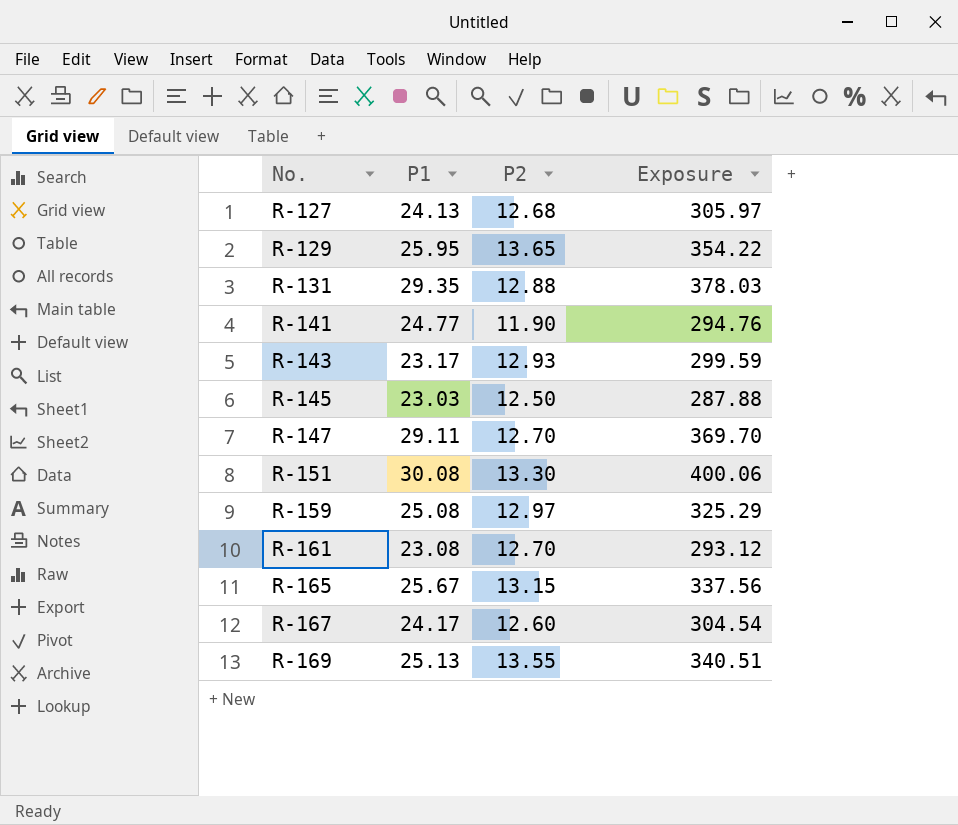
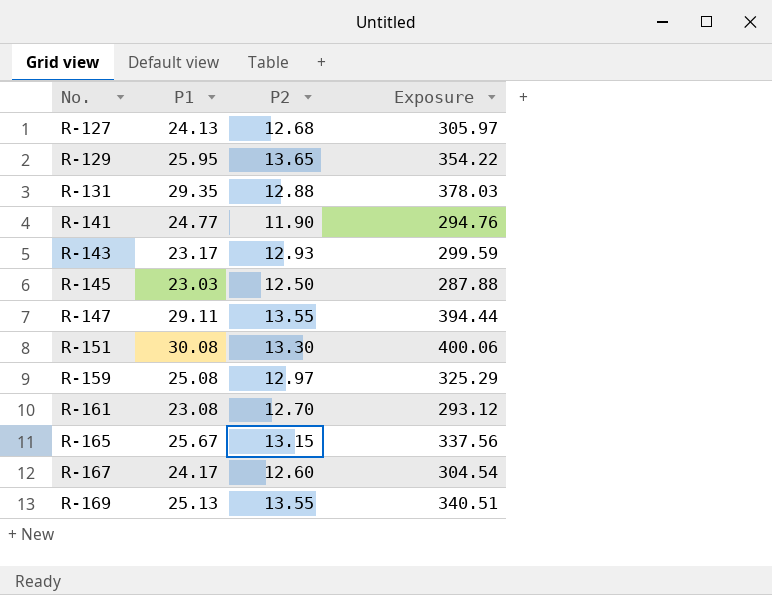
R-147 | P2: 12.70 -> 13.55
R-147 | Exposure: 369.70 -> 394.44

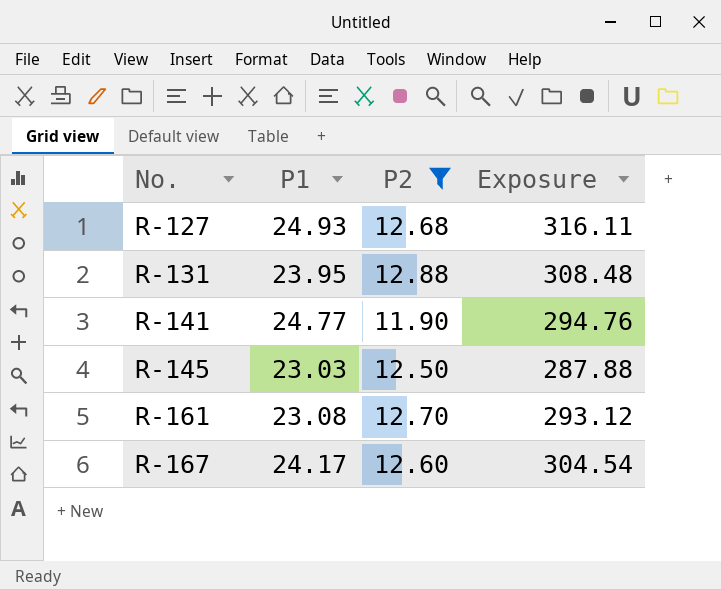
filter: none -> P2 <= 12.88
R-127 | P1: 24.13 -> 24.93
R-127 | Exposure: 305.97 -> 316.11
R-131 | P1: 29.35 -> 23.95
R-131 | Exposure: 378.03 -> 308.48

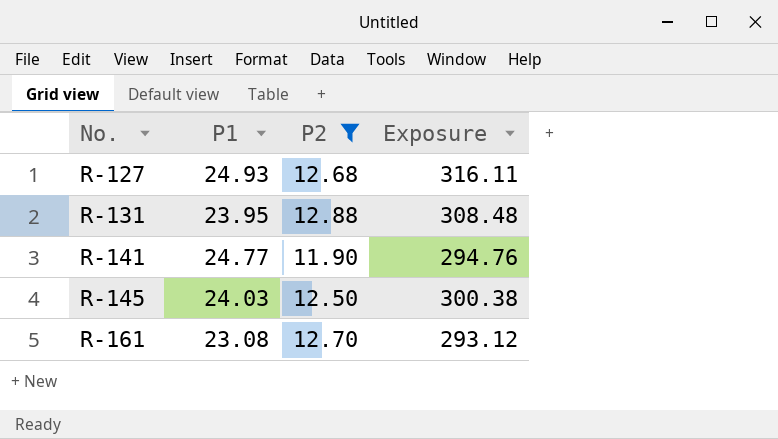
row R-167: 24.17 | 12.60 | 304.54 -> none
R-145 | P1: 23.03 -> 24.03
R-145 | Exposure: 287.88 -> 300.38

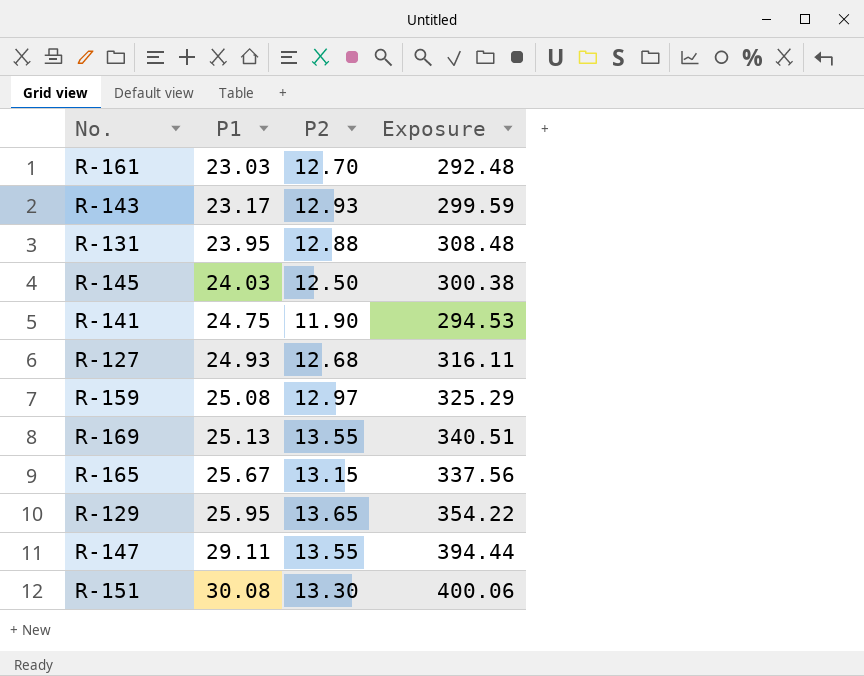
filter: P2 <= 12.88 -> none
row order: No. ascending -> P1 ascending
R-161 | P1: 23.08 -> 23.03
R-161 | Exposure: 293.12 -> 292.48
R-141 | P1: 24.77 -> 24.75
R-141 | Exposure: 294.76 -> 294.53

